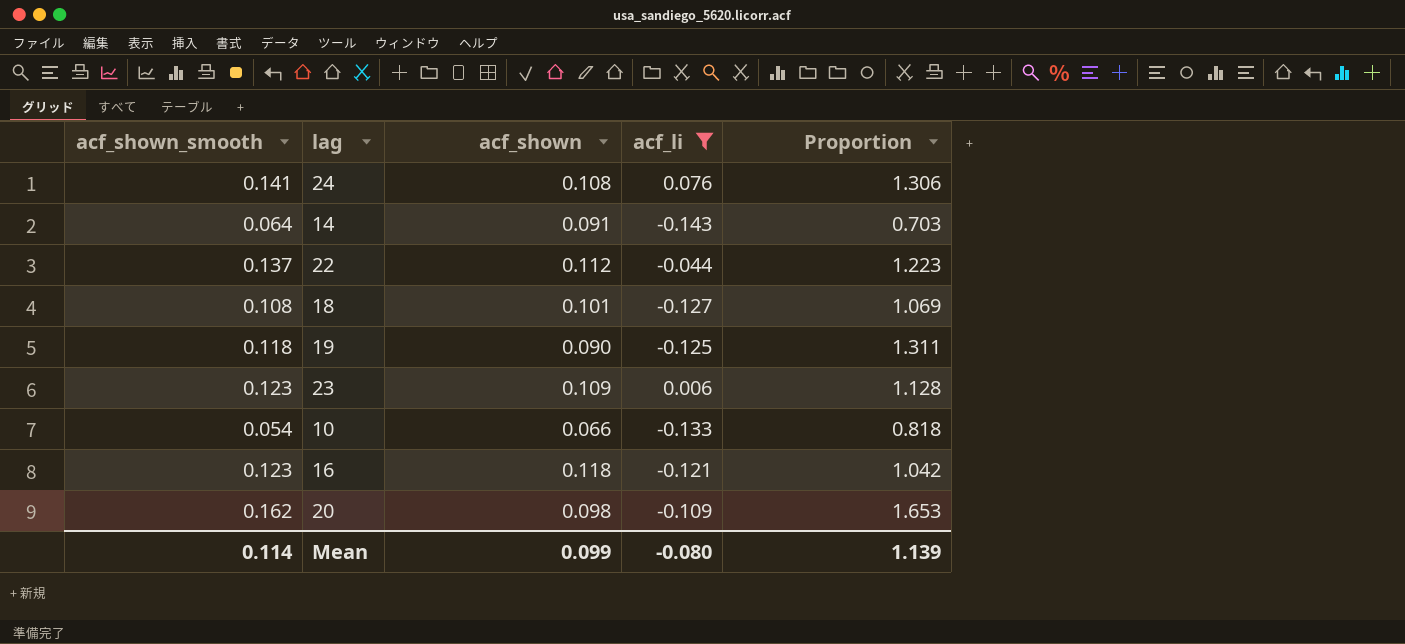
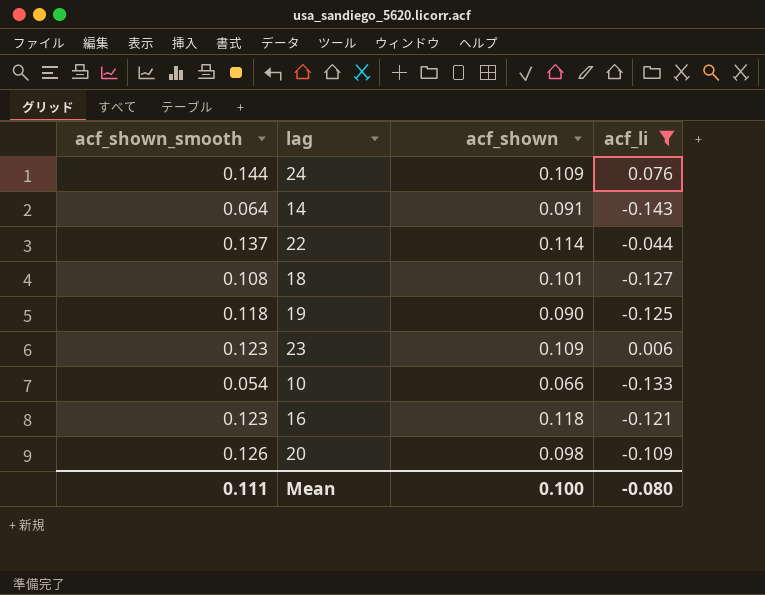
column Proportion | formula: [acf_shown_smooth] / [acf_shown] -> none
24 | acf_shown_smooth: 0.141 -> 0.144
24 | acf_shown: 0.108 -> 0.109
22 | acf_shown: 0.112 -> 0.114
20 | acf_shown_smooth: 0.162 -> 0.126
Mean | acf_shown_smooth: 0.114 -> 0.111
Mean | acf_shown: 0.099 -> 0.100

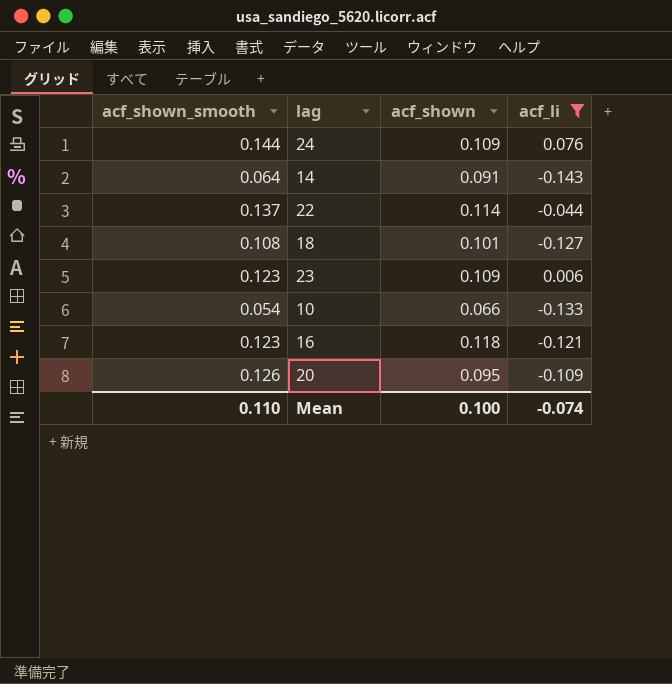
row 19: 0.118 | 0.090 | -0.125 -> none
20 | acf_shown: 0.098 -> 0.095
Mean | acf_shown_smooth: 0.111 -> 0.110
Mean | acf_li: -0.080 -> -0.074

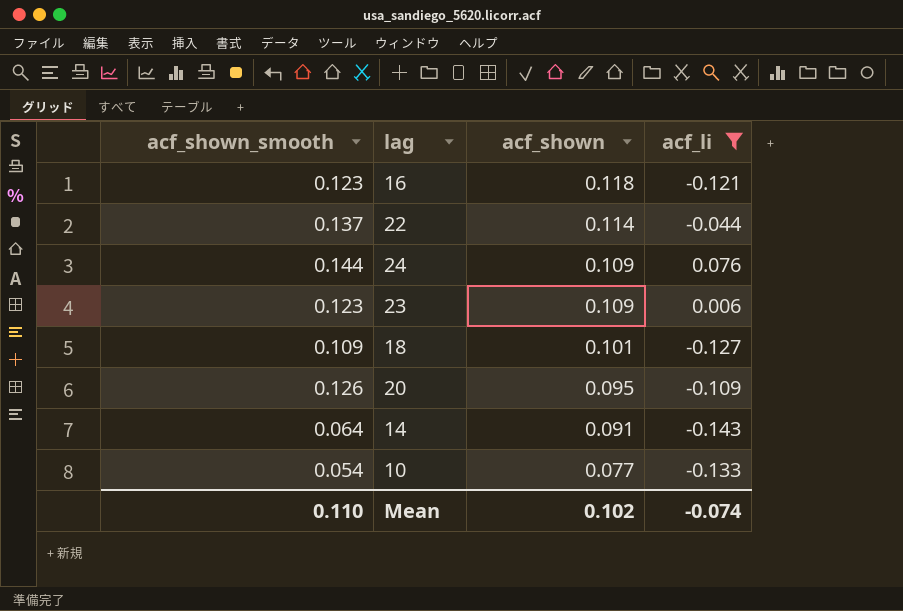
row order: none -> acf_shown descending
18 | acf_shown_smooth: 0.108 -> 0.109
10 | acf_shown: 0.066 -> 0.077
Mean | acf_shown: 0.100 -> 0.102

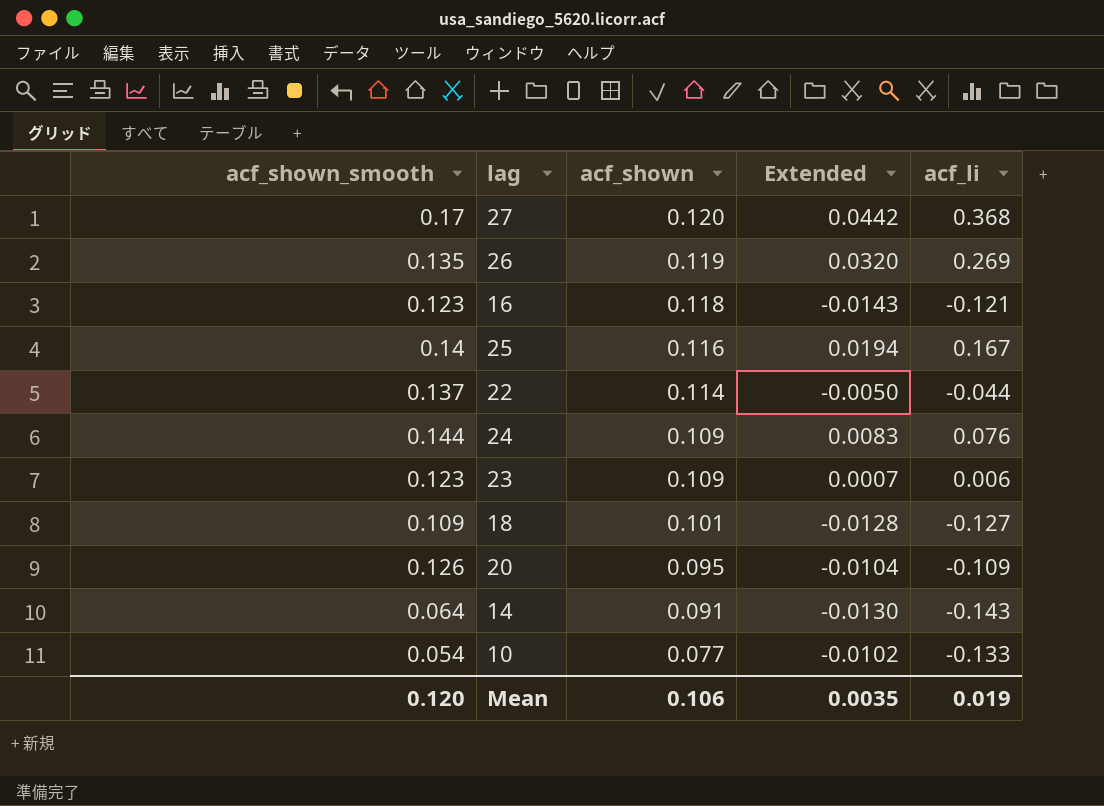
filter: acf_li <= 0.076 -> none
column Extended | formula: none -> [acf_shown] * [acf_li]
Mean | acf_shown_smooth: 0.110 -> 0.120
Mean | acf_shown: 0.102 -> 0.106
Mean | acf_li: -0.074 -> 0.019

